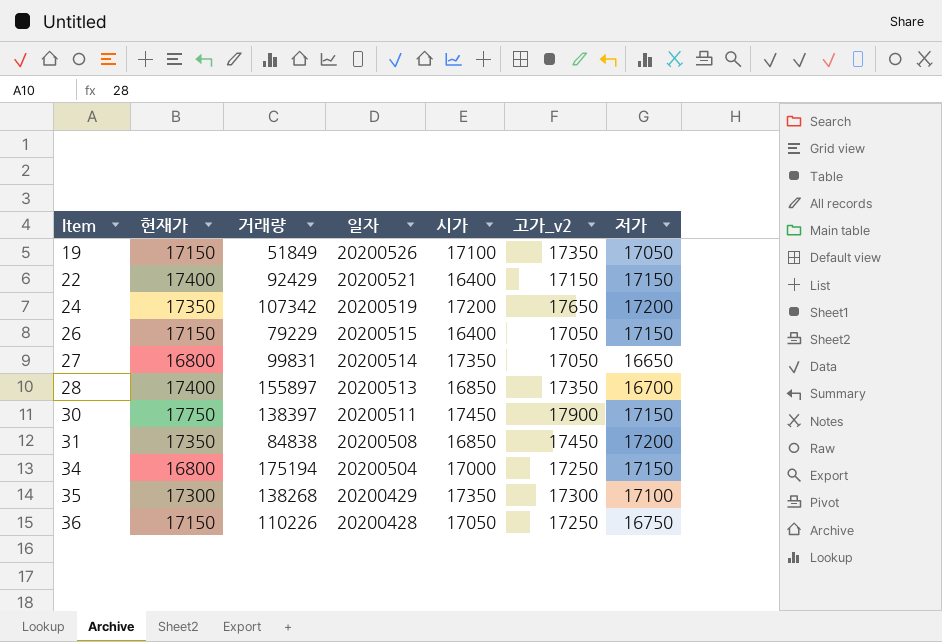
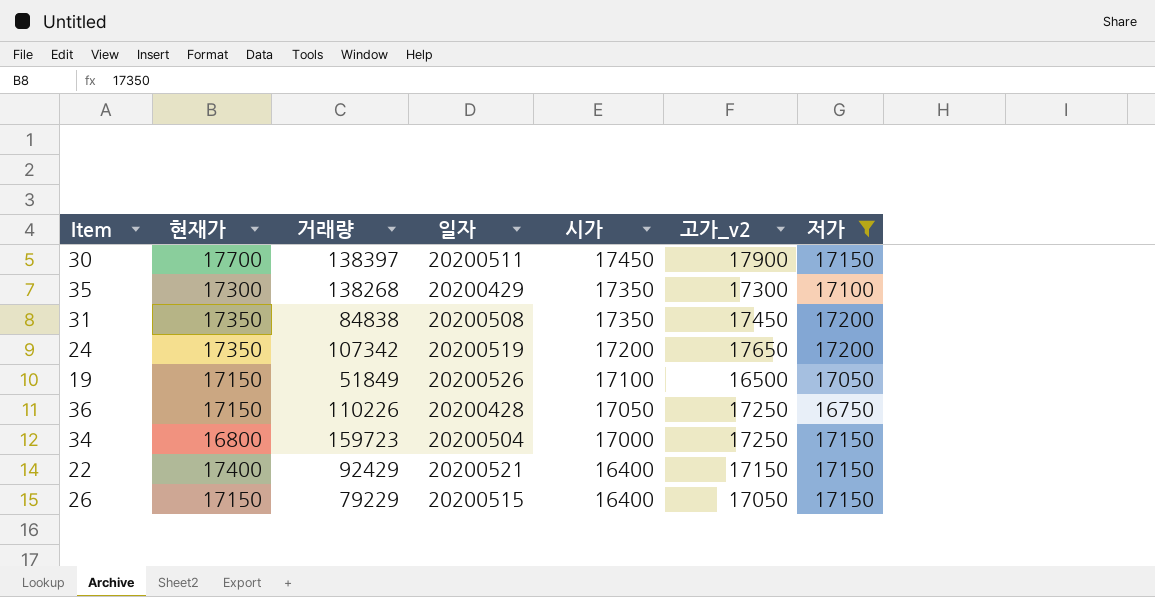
filter: none -> 저가 >= 16750
row order: Item ascending -> 시가 descending
30 | 현재가: 17750 -> 17700
31 | 시가: 16850 -> 17350
19 | 고가_v2: 17350 -> 16500
34 | 거래량: 175194 -> 159723

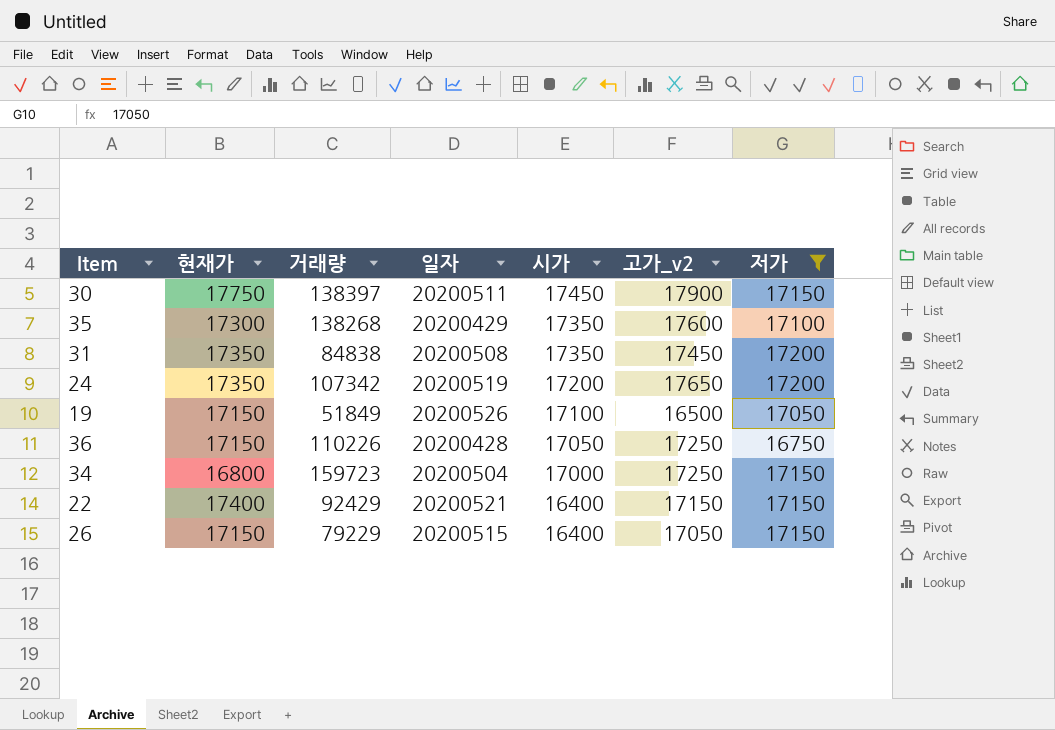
30 | 현재가: 17700 -> 17750
35 | 고가_v2: 17300 -> 17600

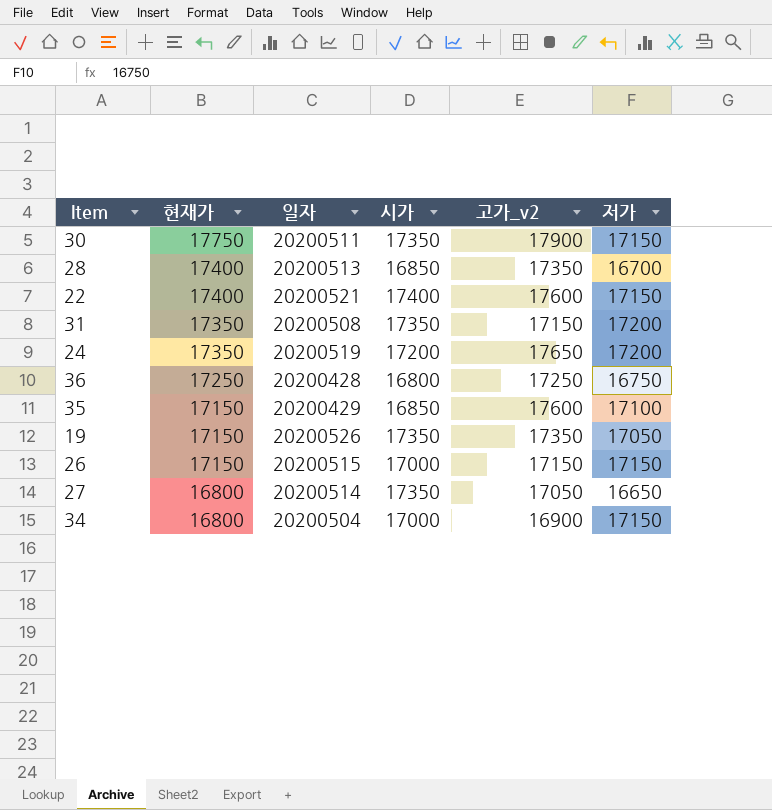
filter: 저가 >= 16750 -> none
row order: 시가 descending -> 현재가 descending
column 거래량 | position: 3 -> none
30 | 시가: 17450 -> 17350
22 | 시가: 16400 -> 17400
22 | 고가_v2: 17150 -> 17600
31 | 고가_v2: 17450 -> 17150
36 | 현재가: 17150 -> 17250
36 | 시가: 17050 -> 16800
35 | 현재가: 17300 -> 17150
35 | 시가: 17350 -> 16850
19 | 시가: 17100 -> 17350
19 | 고가_v2: 16500 -> 17350
26 | 시가: 16400 -> 17000
26 | 고가_v2: 17050 -> 17150
34 | 고가_v2: 17250 -> 16900

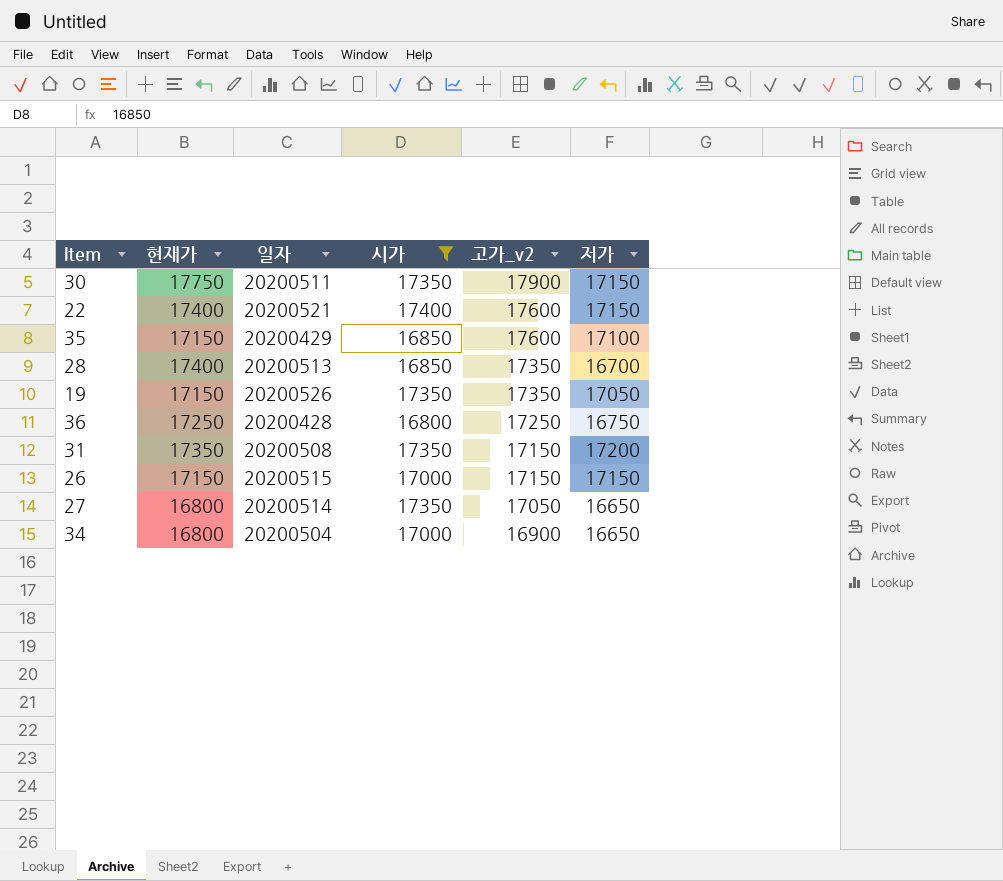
filter: none -> 시가 != 17200
row order: 현재가 descending -> 고가_v2 descending
34 | 저가: 17150 -> 16650

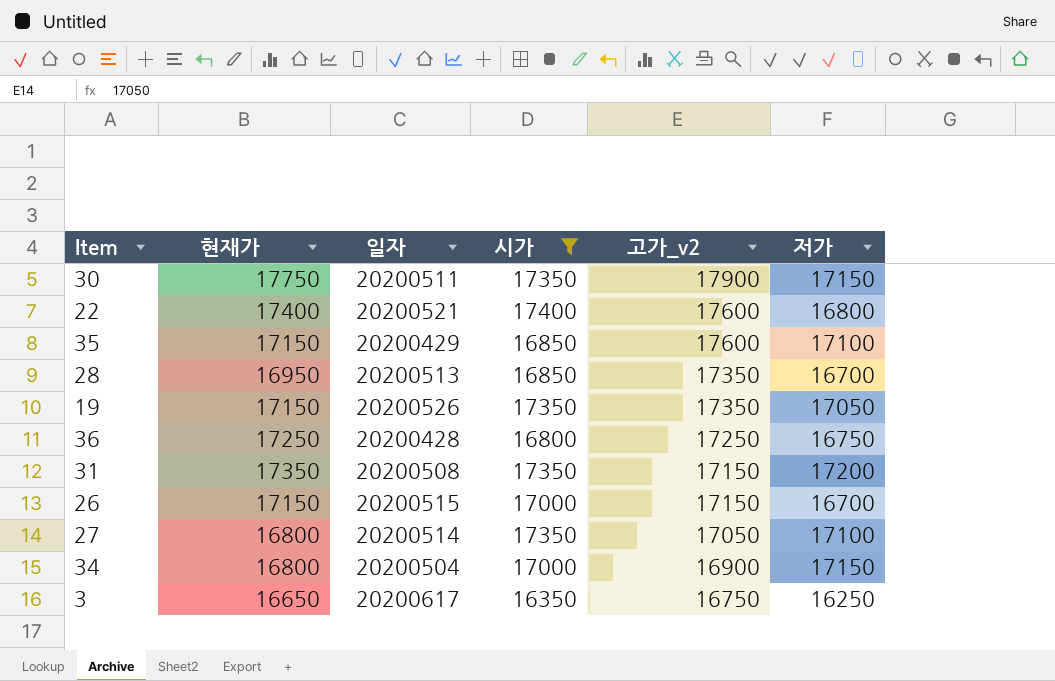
22 | 저가: 17150 -> 16800
28 | 현재가: 17400 -> 16950
26 | 저가: 17150 -> 16700
27 | 저가: 16650 -> 17100
34 | 저가: 16650 -> 17150
row 3: none -> 16650 | 20200617 | 16350 | 16750 | 16250

